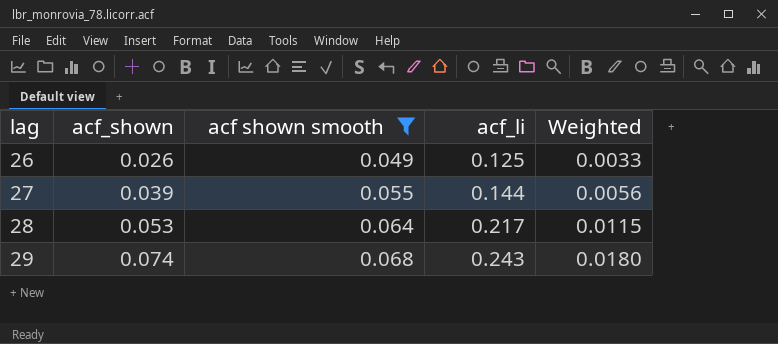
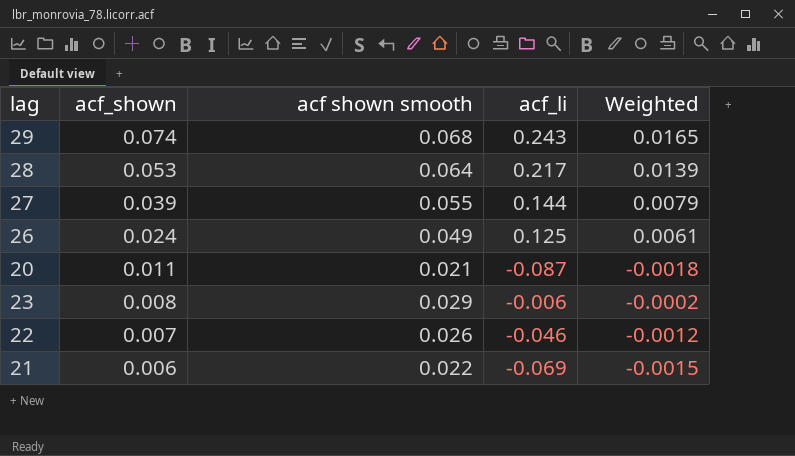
filter: acf shown smooth >= 0.049 -> none
row order: lag ascending -> acf_shown descending
column Weighted | formula: [acf_shown] * [acf_li] -> [acf shown smooth] * [acf_li]
26 | acf_shown: 0.026 -> 0.024

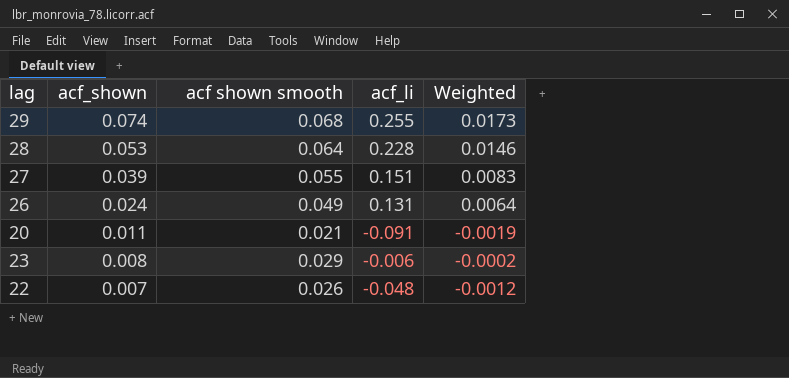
row 21: 0.006 | 0.022 | -0.069 | -0.0015 -> none
29 | acf_li: 0.243 -> 0.255
29 | Weighted: 0.0165 -> 0.0173
28 | acf_li: 0.217 -> 0.228
28 | Weighted: 0.0139 -> 0.0146
27 | acf_li: 0.144 -> 0.151
27 | Weighted: 0.0079 -> 0.0083
26 | acf_li: 0.125 -> 0.131
26 | Weighted: 0.0061 -> 0.0064
20 | acf_li: -0.087 -> -0.091
20 | Weighted: -0.0018 -> -0.0019
22 | acf_li: -0.046 -> -0.048

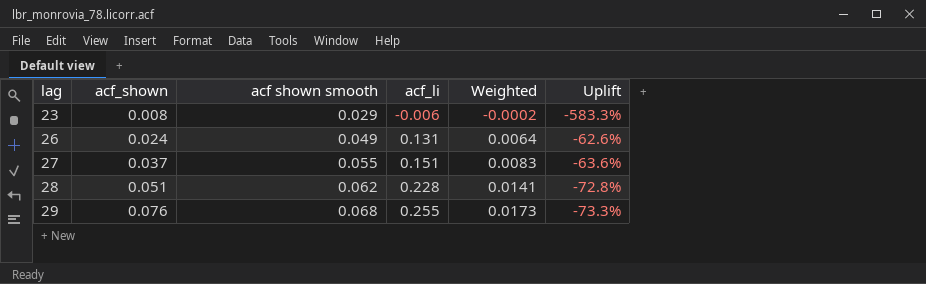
row order: acf_shown descending -> lag ascending
column Uplift | formula: none -> ([acf shown smooth] - [acf_li]) / [acf_li]
row 20: 0.011 | 0.021 | -0.091 | -0.0019 -> none
row 22: 0.007 | 0.026 | -0.048 | -0.0012 -> none
27 | acf_shown: 0.039 -> 0.037
28 | acf_shown: 0.053 -> 0.051
28 | acf shown smooth: 0.064 -> 0.062
28 | Weighted: 0.0146 -> 0.0141
29 | acf_shown: 0.074 -> 0.076

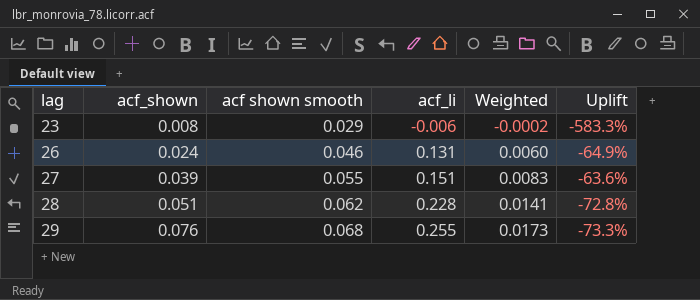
26 | acf shown smooth: 0.049 -> 0.046
26 | Weighted: 0.0064 -> 0.0060
26 | Uplift: -62.6% -> -64.9%
27 | acf_shown: 0.037 -> 0.039

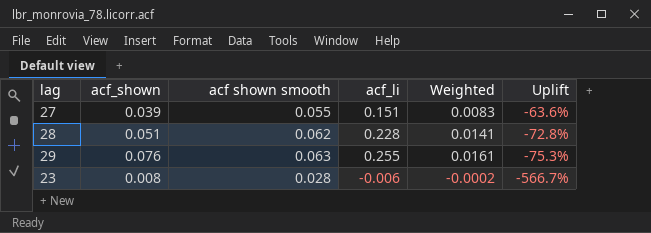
row order: lag ascending -> Uplift descending
row 26: 0.024 | 0.046 | 0.131 | 0.0060 | -64.9% -> none
29 | acf shown smooth: 0.068 -> 0.063
29 | Weighted: 0.0173 -> 0.0161
29 | Uplift: -73.3% -> -75.3%
23 | acf shown smooth: 0.029 -> 0.028
23 | Uplift: -583.3% -> -566.7%

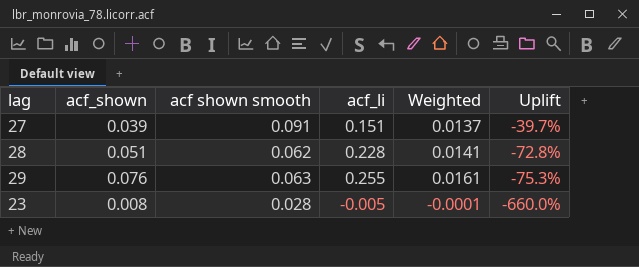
27 | acf shown smooth: 0.055 -> 0.091
27 | Weighted: 0.0083 -> 0.0137
27 | Uplift: -63.6% -> -39.7%
23 | acf_li: -0.006 -> -0.005
23 | Weighted: -0.0002 -> -0.0001
23 | Uplift: -566.7% -> -660.0%

